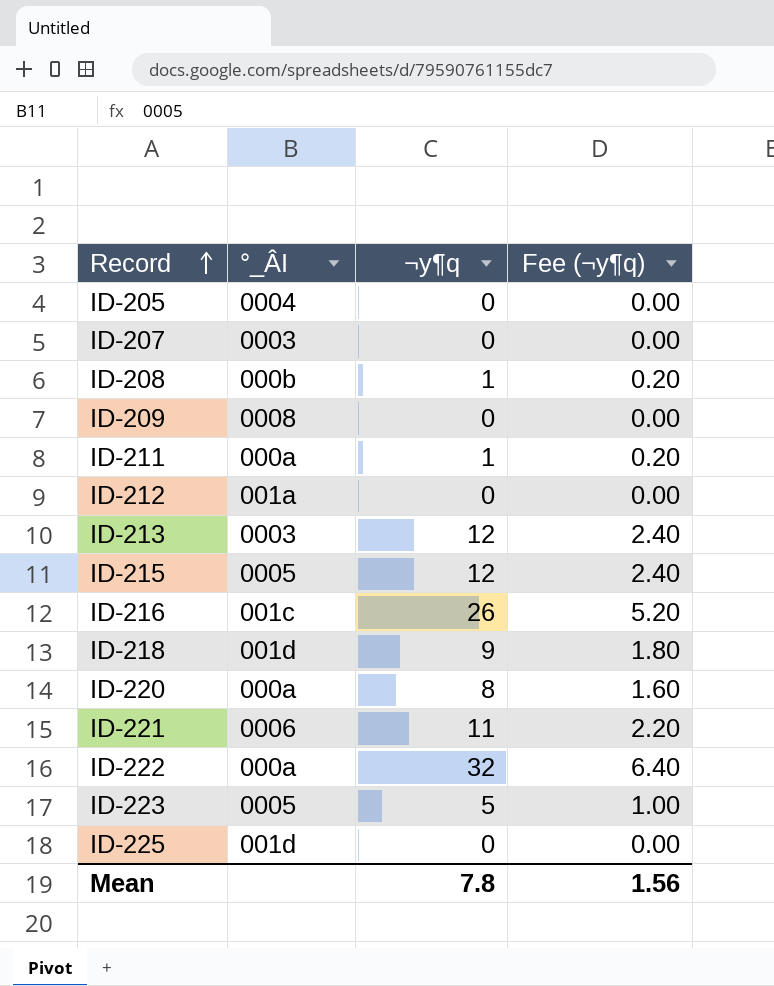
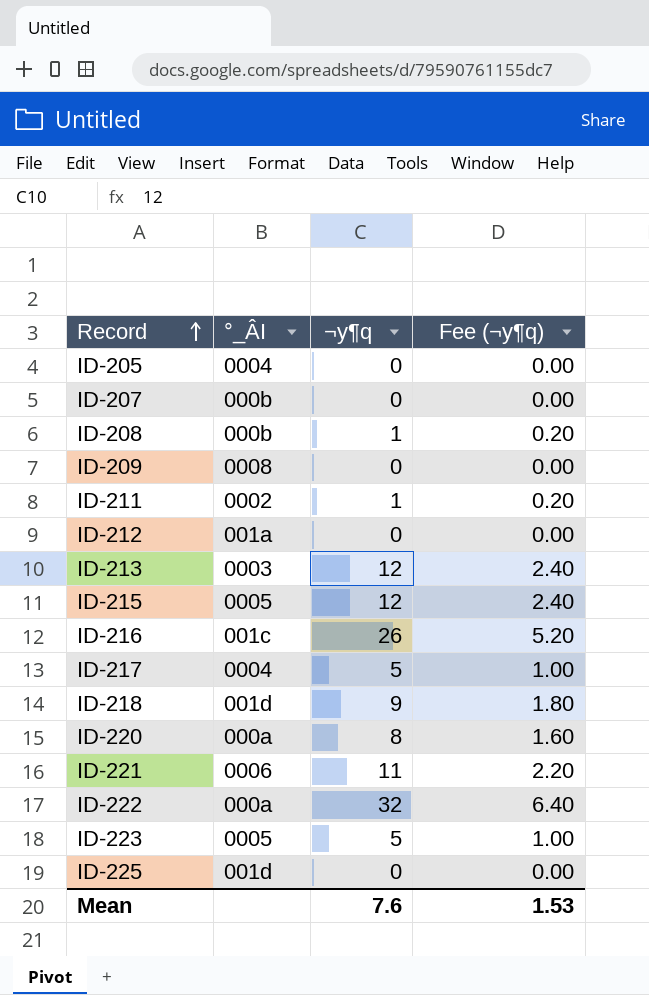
ID-207 | °_ÂI: 0003 -> 000b
ID-211 | °_ÂI: 000a -> 0002
row ID-217: none -> 0004 | 5 | 1.00
Mean | ¬y¶q: 7.8 -> 7.6
Mean | Fee (¬y¶q): 1.56 -> 1.53

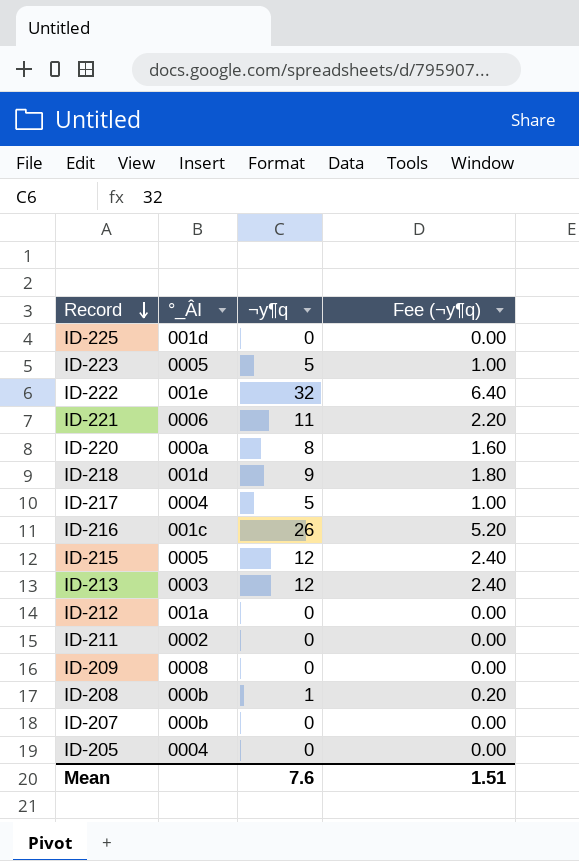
row order: Record ascending -> Record descending
ID-222 | °_ÂI: 000a -> 001e
ID-211 | ¬y¶q: 1 -> 0
ID-211 | Fee (¬y¶q): 0.20 -> 0.00
Mean | Fee (¬y¶q): 1.53 -> 1.51

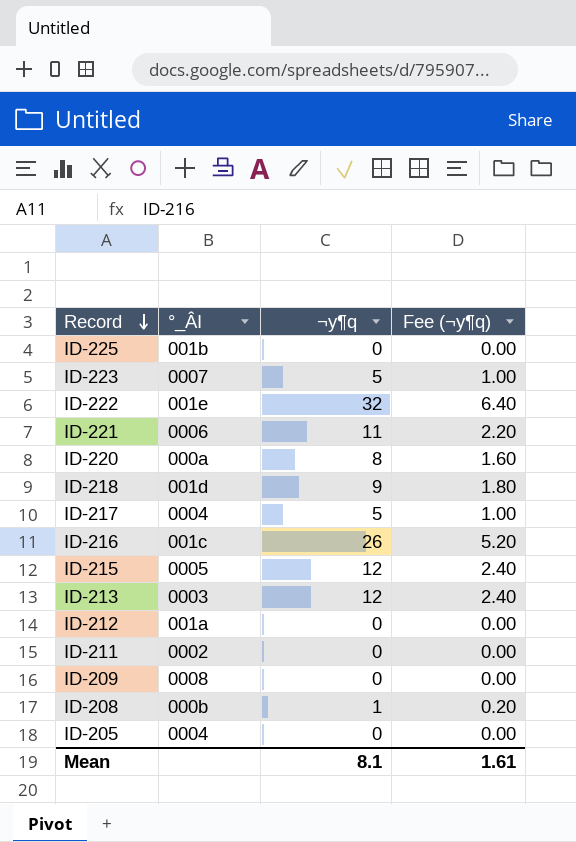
row ID-207: 000b | 0 | 0.00 -> none
ID-225 | °_ÂI: 001d -> 001b
ID-223 | °_ÂI: 0005 -> 0007
Mean | ¬y¶q: 7.6 -> 8.1
Mean | Fee (¬y¶q): 1.51 -> 1.61

